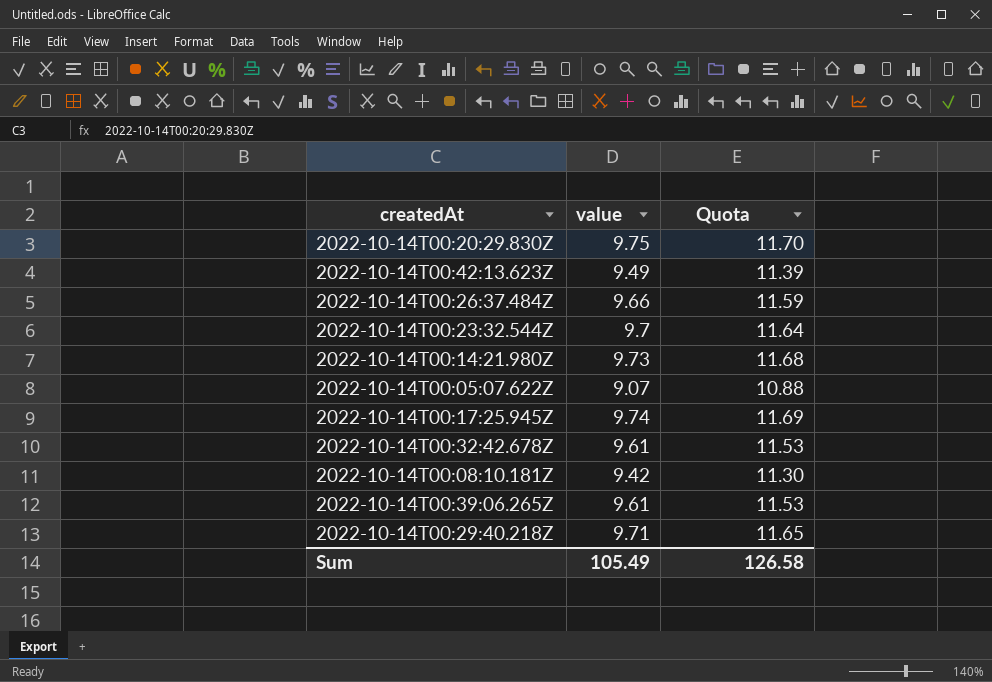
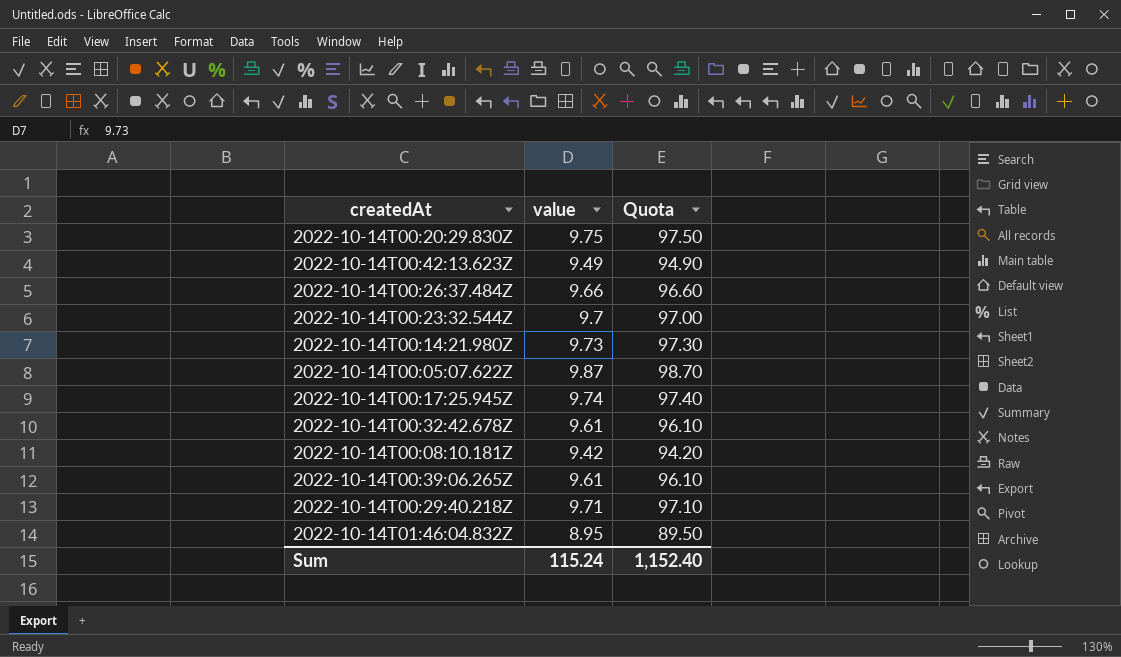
column Quota | formula: [value] * 1.2 -> [value] * 10
2022-10-14T00:05:07.622Z | value: 9.07 -> 9.87
row 2022-10-14T01:46:04.832Z: none -> 8.95 | 89.50
Sum | value: 105.49 -> 115.24
Sum | Quota: 126.58 -> 1,152.40

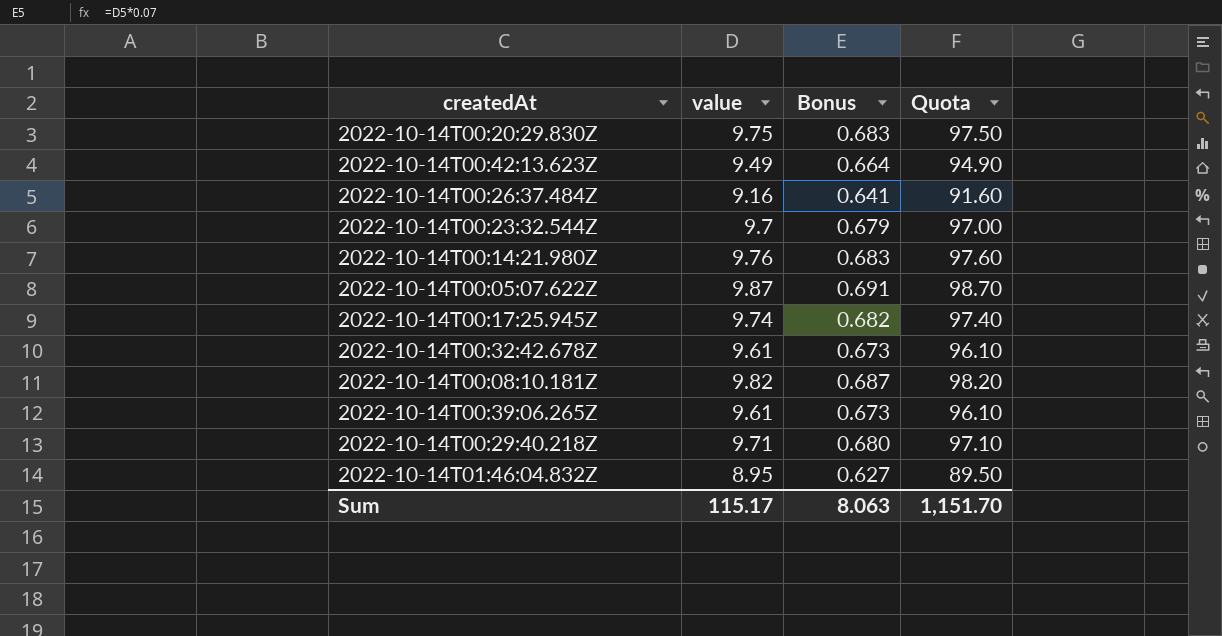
column Bonus | formula: none -> [value] * 0.07
2022-10-14T00:26:37.484Z | value: 9.66 -> 9.16
2022-10-14T00:26:37.484Z | Quota: 96.60 -> 91.60
2022-10-14T00:14:21.980Z | value: 9.73 -> 9.76
2022-10-14T00:14:21.980Z | Quota: 97.30 -> 97.60
2022-10-14T00:08:10.181Z | value: 9.42 -> 9.82
2022-10-14T00:08:10.181Z | Quota: 94.20 -> 98.20
Sum | value: 115.24 -> 115.17
Sum | Quota: 1,152.40 -> 1,151.70

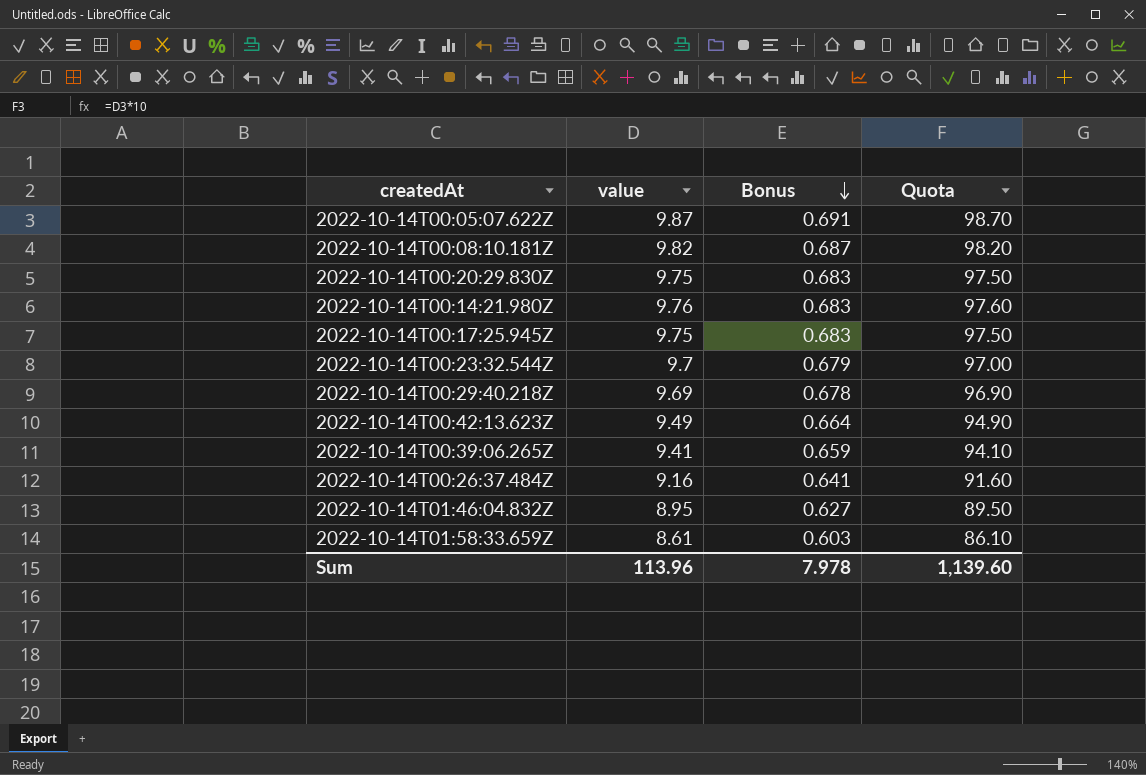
row order: none -> Bonus descending
row 2022-10-14T00:32:42.678Z: 9.61 | 0.673 | 96.10 -> none
2022-10-14T00:17:25.945Z | value: 9.74 -> 9.75
2022-10-14T00:17:25.945Z | Bonus: 0.682 -> 0.683
2022-10-14T00:17:25.945Z | Quota: 97.40 -> 97.50
2022-10-14T00:29:40.218Z | value: 9.71 -> 9.69
2022-10-14T00:29:40.218Z | Bonus: 0.680 -> 0.678
2022-10-14T00:29:40.218Z | Quota: 97.10 -> 96.90
2022-10-14T00:39:06.265Z | value: 9.61 -> 9.41
2022-10-14T00:39:06.265Z | Bonus: 0.673 -> 0.659
2022-10-14T00:39:06.265Z | Quota: 96.10 -> 94.10
row 2022-10-14T01:58:33.659Z: none -> 8.61 | 0.603 | 86.10
Sum | value: 115.17 -> 113.96
Sum | Bonus: 8.063 -> 7.978
Sum | Quota: 1,151.70 -> 1,139.60

